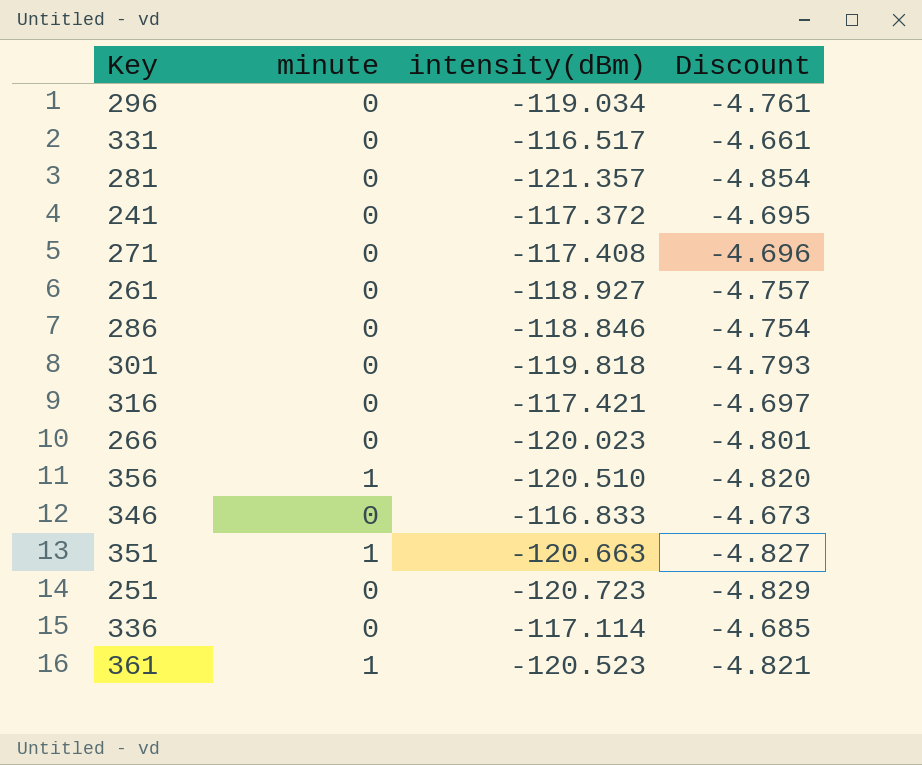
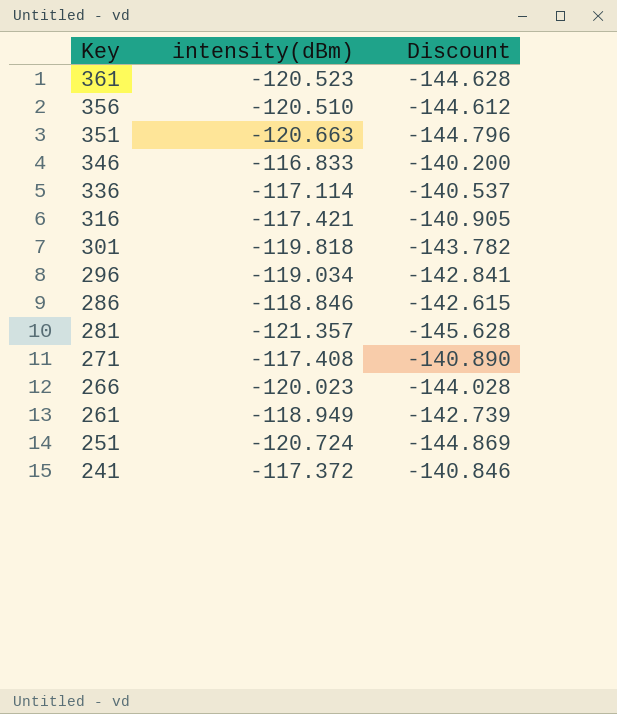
row order: none -> Key descending
column minute | position: 2 -> none
column Discount | formula: [intensity(dBm)] * 0.04 -> [intensity(dBm)] * 1.2
row 331: 0 | -116.517 | -4.661 -> none
261 | intensity(dBm): -118.927 -> -118.949
251 | intensity(dBm): -120.723 -> -120.724

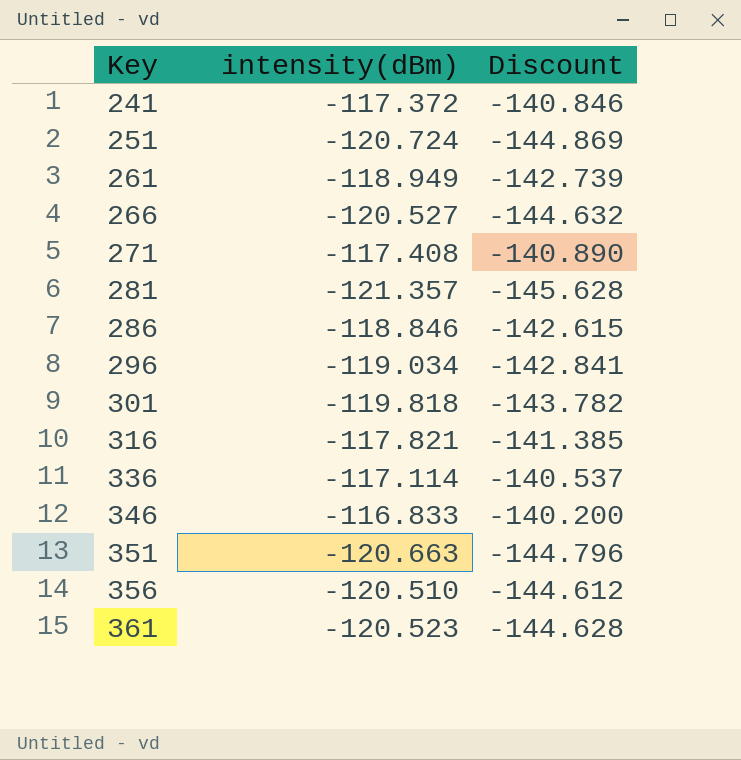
row order: Key descending -> Key ascending
266 | intensity(dBm): -120.023 -> -120.527
266 | Discount: -144.028 -> -144.632
316 | intensity(dBm): -117.421 -> -117.821
316 | Discount: -140.905 -> -141.385

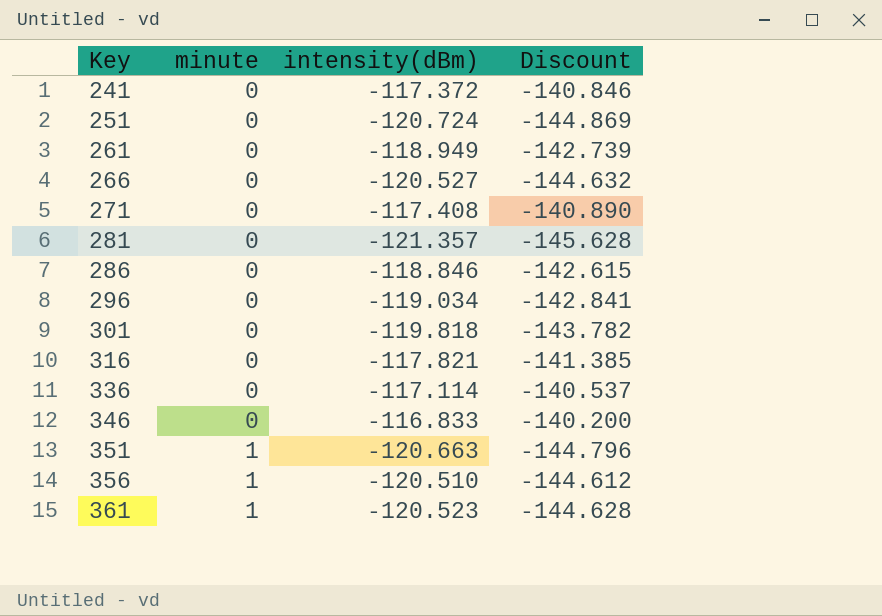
column minute | position: none -> 2

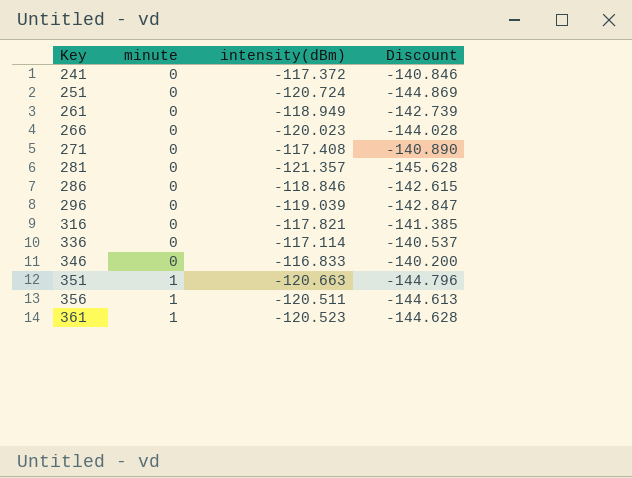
row 301: 0 | -119.818 | -143.782 -> none
266 | intensity(dBm): -120.527 -> -120.023
266 | Discount: -144.632 -> -144.028
296 | intensity(dBm): -119.034 -> -119.039
296 | Discount: -142.841 -> -142.847
356 | intensity(dBm): -120.510 -> -120.511
356 | Discount: -144.612 -> -144.613

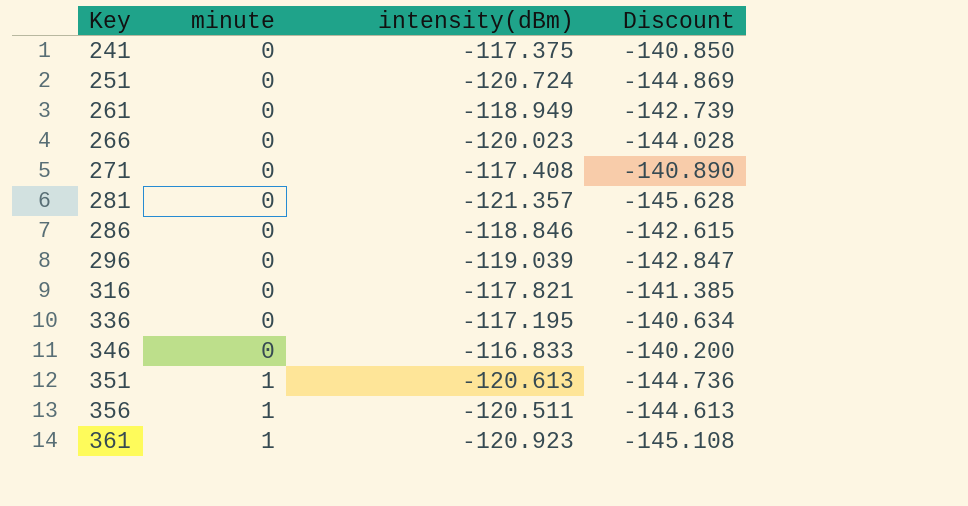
241 | intensity(dBm): -117.372 -> -117.375
241 | Discount: -140.846 -> -140.850
336 | intensity(dBm): -117.114 -> -117.195
336 | Discount: -140.537 -> -140.634
351 | intensity(dBm): -120.663 -> -120.613
351 | Discount: -144.796 -> -144.736
361 | intensity(dBm): -120.523 -> -120.923
361 | Discount: -144.628 -> -145.108

